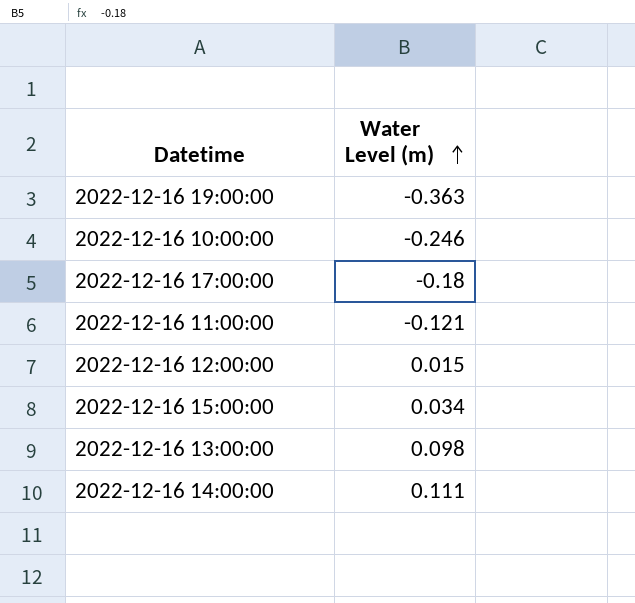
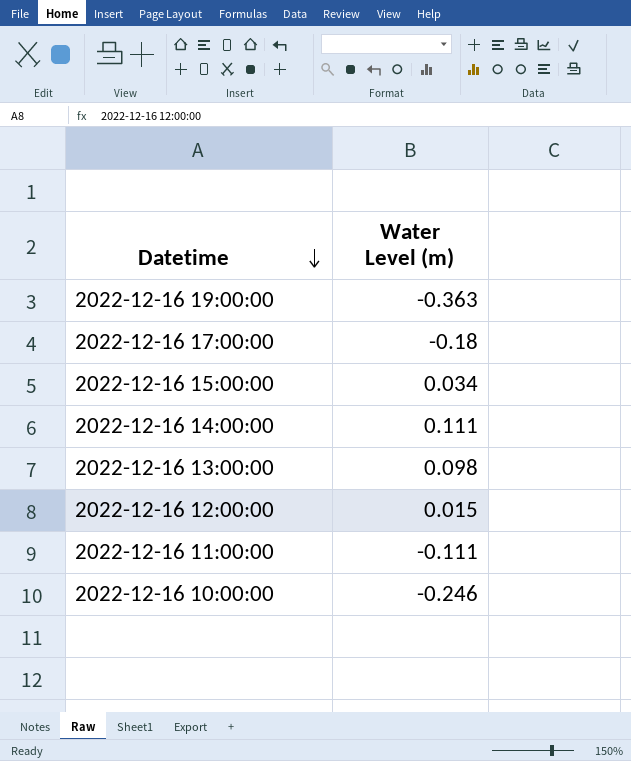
row order: Water Level (m) ascending -> Datetime descending
2022-12-16 11:00:00 | Water Level (m): -0.121 -> -0.111

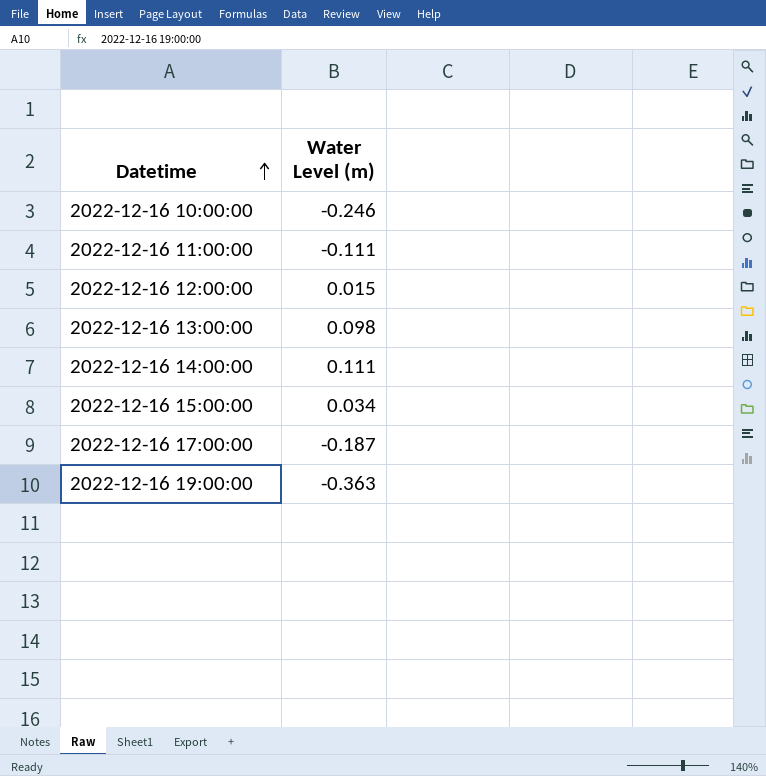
row order: Datetime descending -> Datetime ascending
2022-12-16 17:00:00 | Water Level (m): -0.18 -> -0.187

